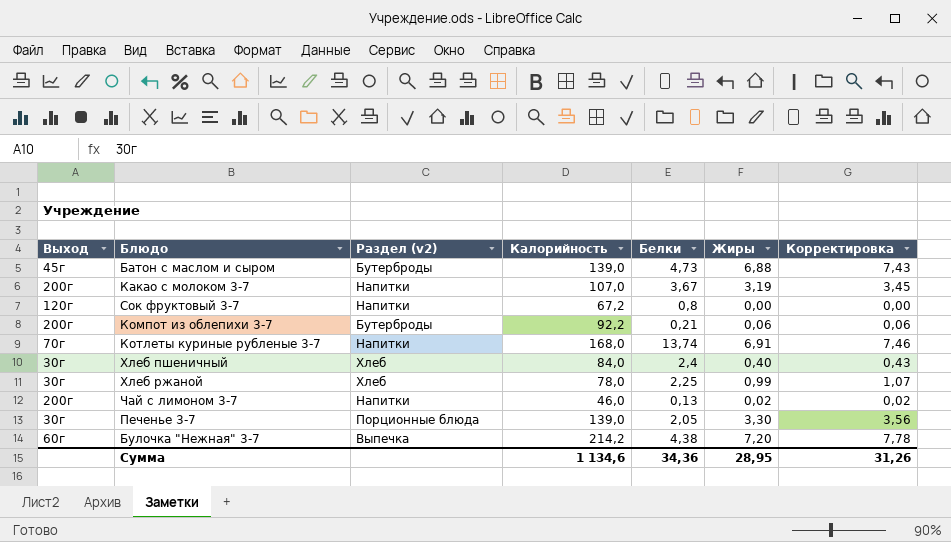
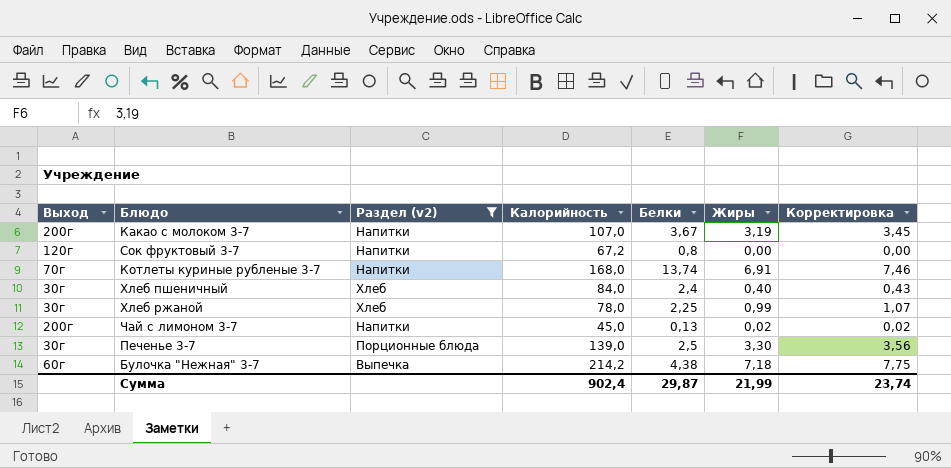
filter: none -> Раздел (v2) != Бутерброды
Чай с лимоном 3-7 | Калорийность: 46,0 -> 45,0
Печенье 3-7 | Белки: 2,05 -> 2,5
Булочка "Нежная" 3-7 | Жиры: 7,20 -> 7,18
Булочка "Нежная" 3-7 | Корректировка: 7,78 -> 7,75
Сумма | Калорийность: 1 134,6 -> 902,4
Сумма | Белки: 34,36 -> 29,87
Сумма | Жиры: 28,95 -> 21,99
Сумма | Корректировка: 31,26 -> 23,74

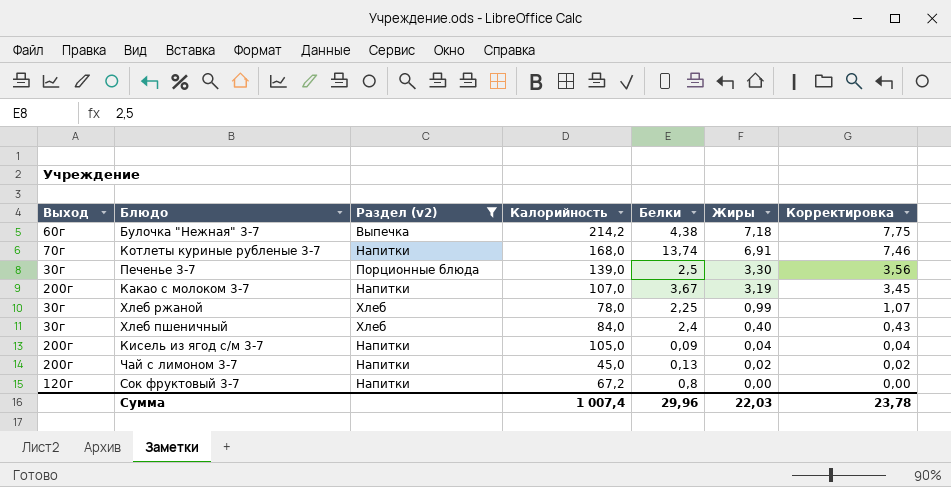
row order: none -> Жиры descending
row Кисель из ягод с/м 3-7: none -> 200г | Напитки | 105,0 | 0,09 | 0,04 | 0,04
Сумма | Калорийность: 902,4 -> 1 007,4
Сумма | Белки: 29,87 -> 29,96
Сумма | Жиры: 21,99 -> 22,03
Сумма | Корректировка: 23,74 -> 23,78

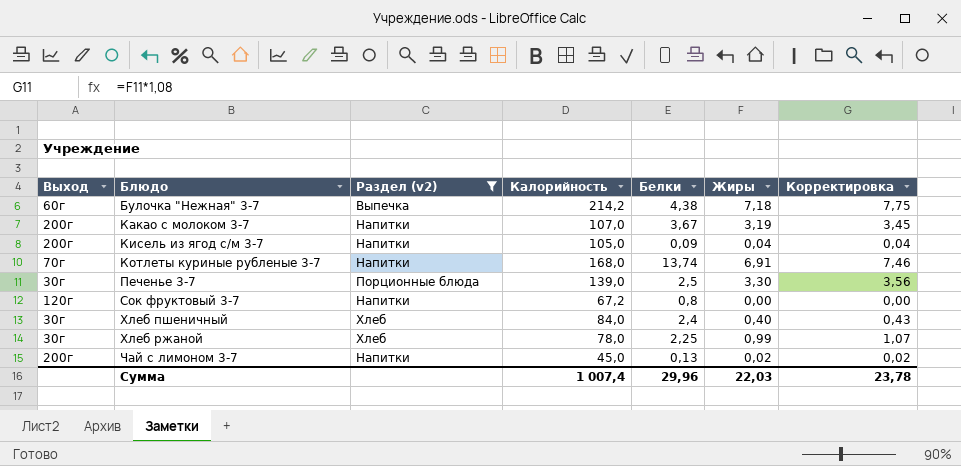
row order: Жиры descending -> Блюдо ascending

